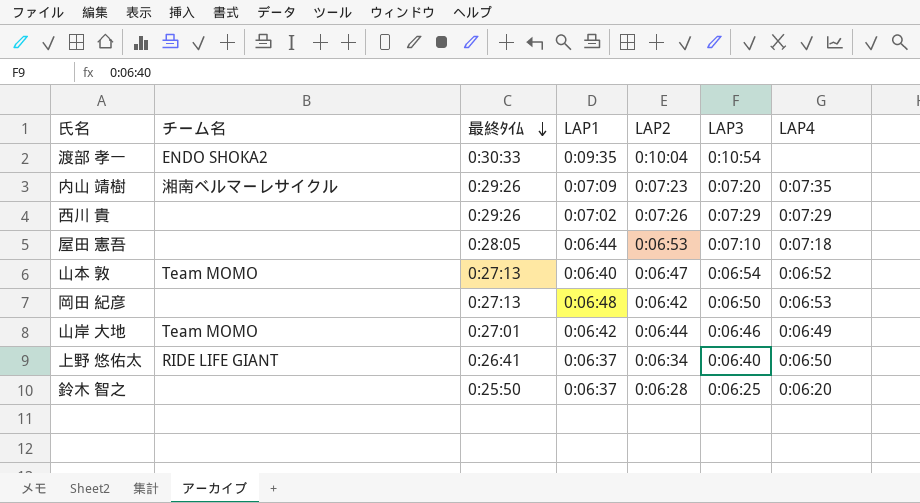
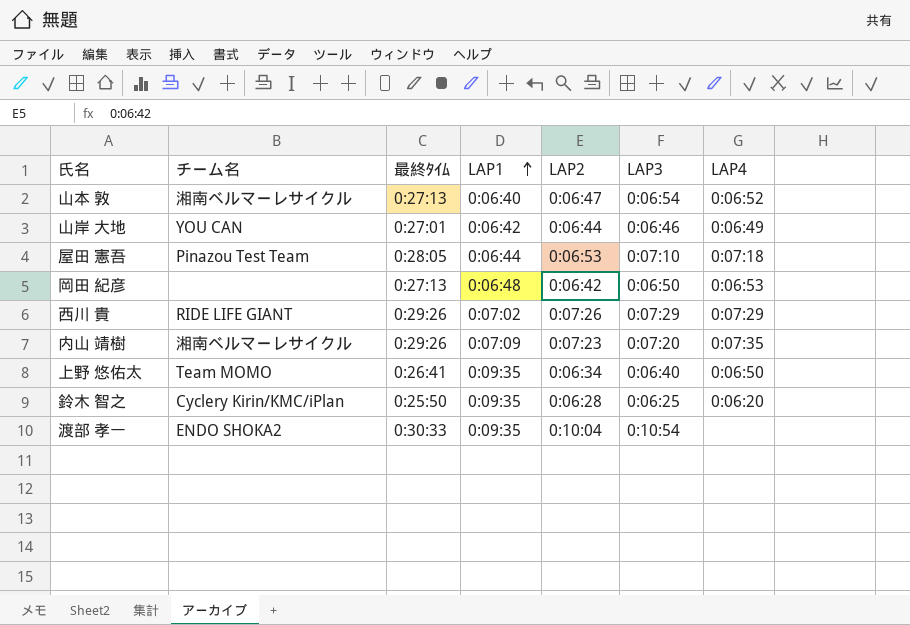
row order: 最終ﾀｲﾑ descending -> LAP1 ascending
山本 敦 | チーム名: Team MOMO -> 湘南ベルマーレサイクル
山岸 大地 | チーム名: Team MOMO -> YOU CAN
屋田 憲吾 | チーム名: none -> Pinazou Test Team
西川 貴 | チーム名: none -> RIDE LIFE GIANT
上野 悠佑太 | チーム名: RIDE LIFE GIANT -> Team MOMO
上野 悠佑太 | LAP1: 0:06:37 -> 0:09:35
鈴木 智之 | チーム名: none -> Cyclery Kirin/KMC/iPlan
鈴木 智之 | LAP1: 0:06:37 -> 0:09:35

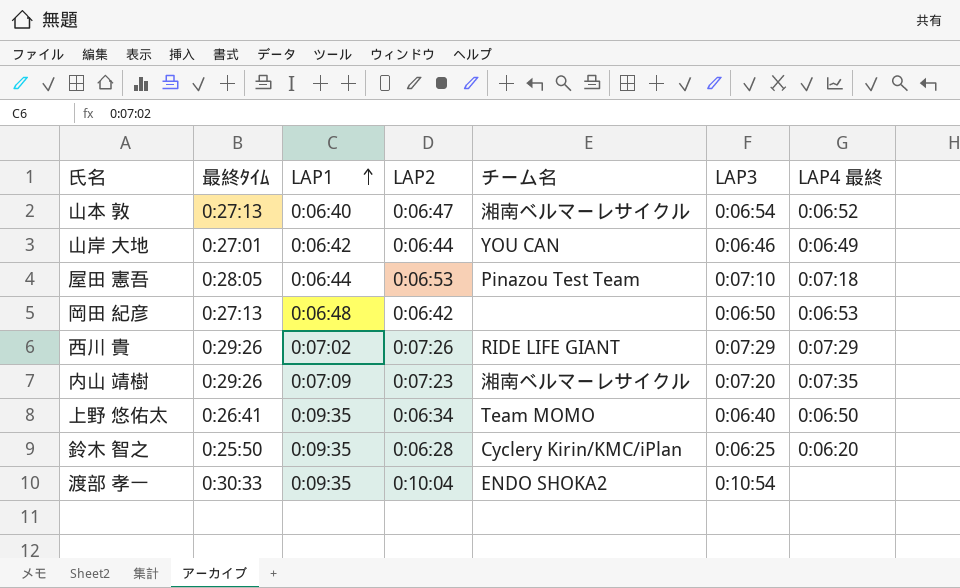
column チーム名 | position: 2 -> 5
column name: LAP4 -> LAP4 最終

